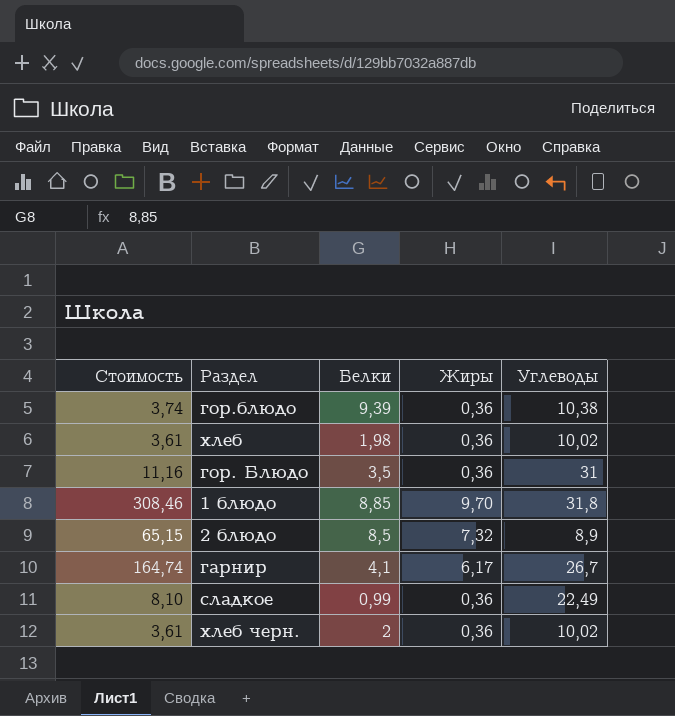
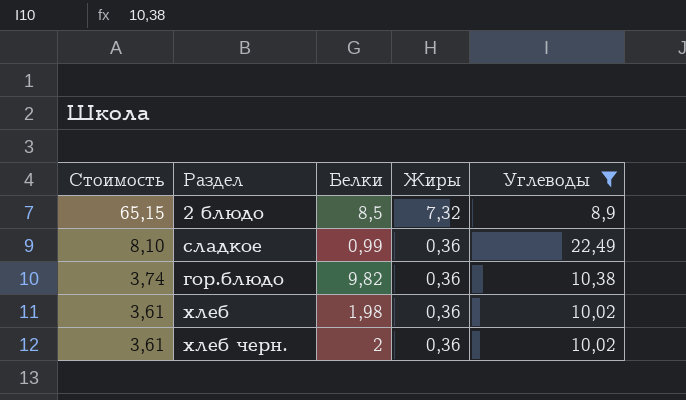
filter: none -> Углеводы <= 22,49
row order: none -> Стоимость descending
гор.блюдо | Белки: 9,39 -> 9,82

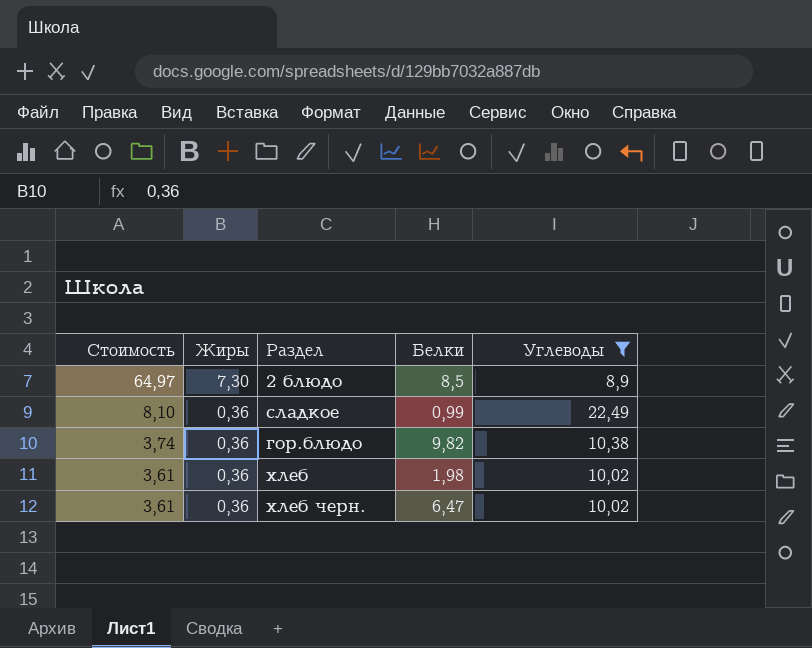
column Жиры | position: 4 -> 2
2 блюдо | Стоимость: 65,15 -> 64,97
2 блюдо | Жиры: 7,32 -> 7,30
хлеб черн. | Белки: 2 -> 6,47

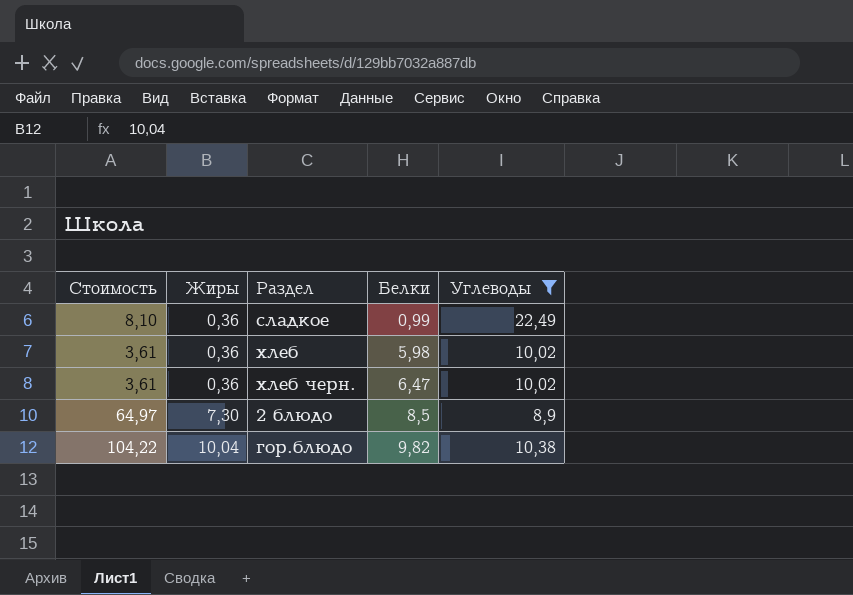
row order: Стоимость descending -> Жиры ascending
хлеб | Белки: 1,98 -> 5,98
гор.блюдо | Стоимость: 3,74 -> 104,22
гор.блюдо | Жиры: 0,36 -> 10,04

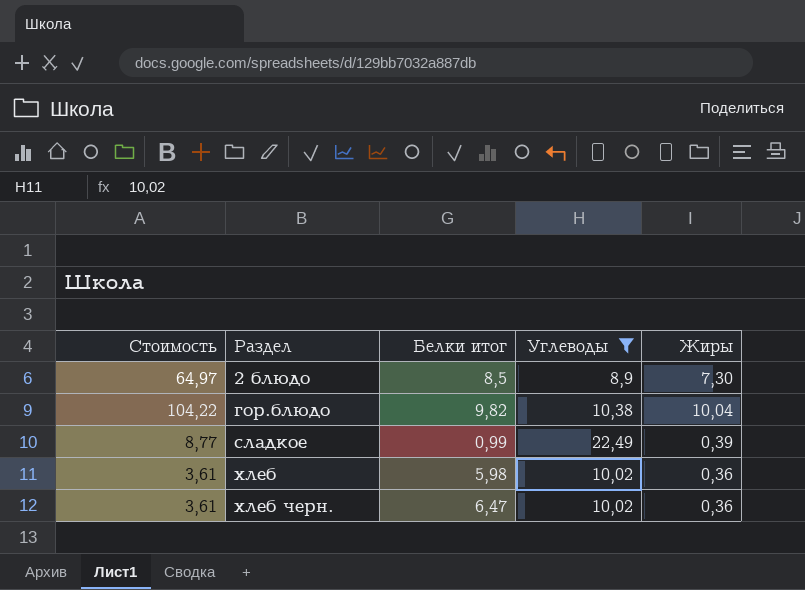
row order: Жиры ascending -> Раздел ascending
column name: Белки -> Белки итог
column Жиры | position: 2 -> 5
сладкое | Стоимость: 8,10 -> 8,77
сладкое | Жиры: 0,36 -> 0,39

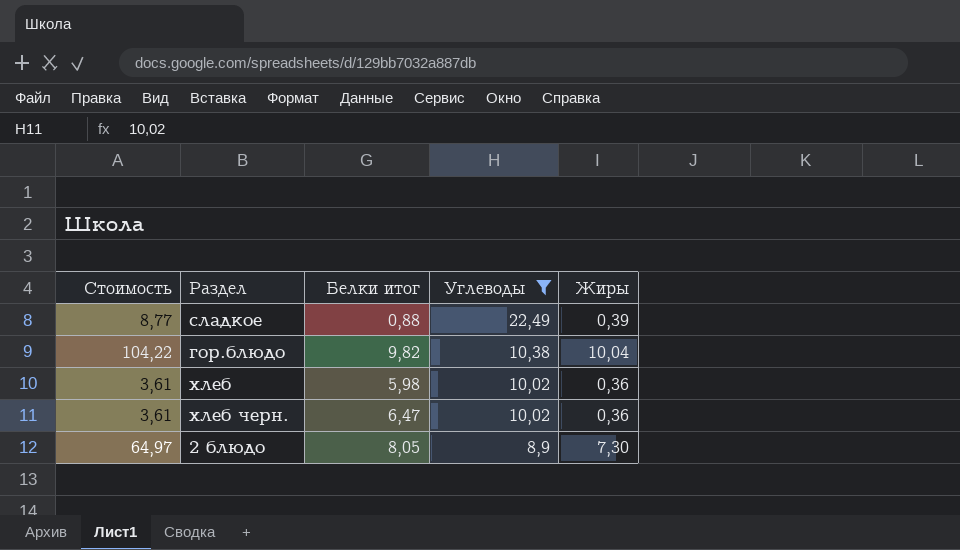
row order: Раздел ascending -> Углеводы descending
сладкое | Белки итог: 0,99 -> 0,88
2 блюдо | Белки итог: 8,5 -> 8,05

